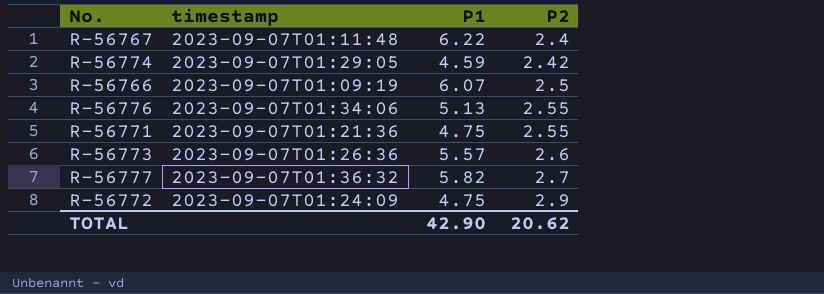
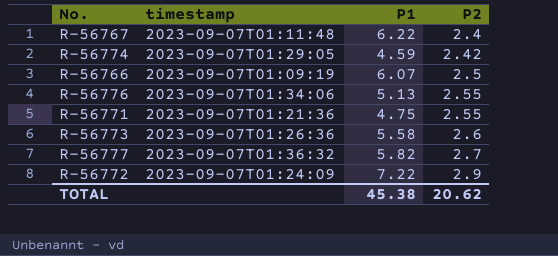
R-56773 | P1: 5.57 -> 5.58
R-56772 | P1: 4.75 -> 7.22
TOTAL | P1: 42.90 -> 45.38

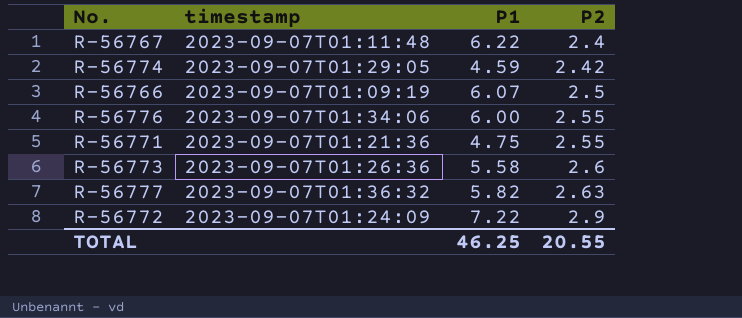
R-56776 | P1: 5.13 -> 6.00
R-56777 | P2: 2.7 -> 2.63
TOTAL | P1: 45.38 -> 46.25
TOTAL | P2: 20.62 -> 20.55

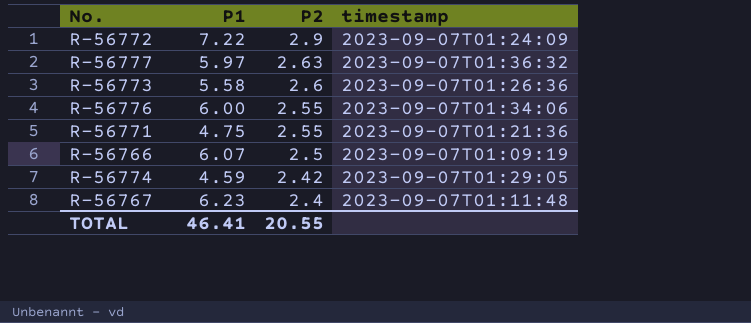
row order: P2 ascending -> P2 descending
column timestamp | position: 2 -> 4
R-56777 | P1: 5.82 -> 5.97
R-56767 | P1: 6.22 -> 6.23
TOTAL | P1: 46.25 -> 46.41

